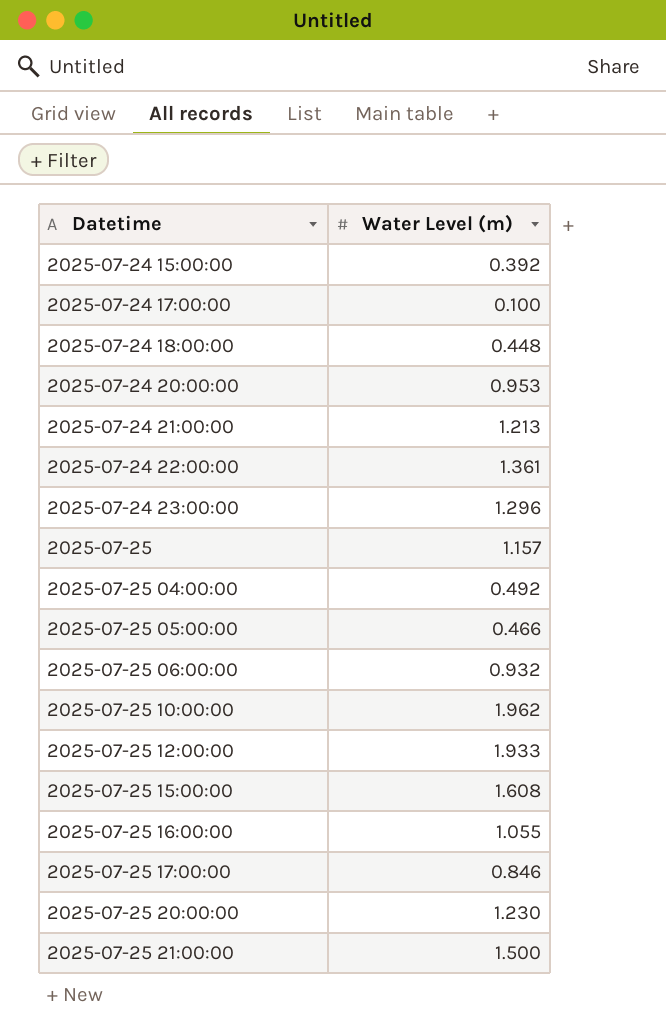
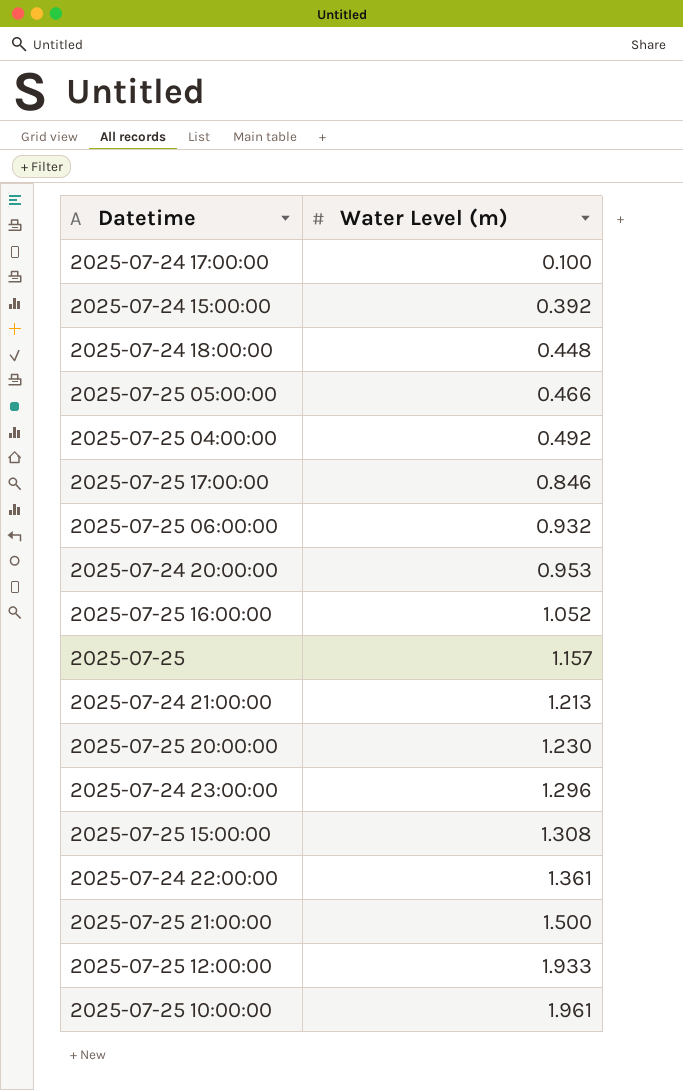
row order: Datetime ascending -> Water Level (m) ascending
2025-07-25 16:00:00 | Water Level (m): 1.055 -> 1.052
2025-07-25 15:00:00 | Water Level (m): 1.608 -> 1.308
2025-07-25 10:00:00 | Water Level (m): 1.962 -> 1.961

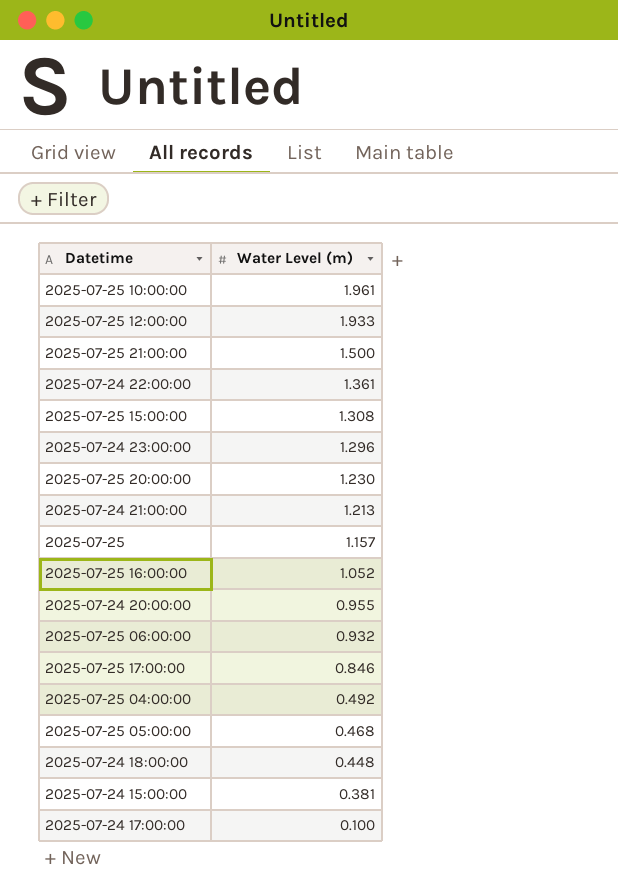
row order: Water Level (m) ascending -> Water Level (m) descending
2025-07-24 20:00:00 | Water Level (m): 0.953 -> 0.955
2025-07-25 05:00:00 | Water Level (m): 0.466 -> 0.468
2025-07-24 15:00:00 | Water Level (m): 0.392 -> 0.381

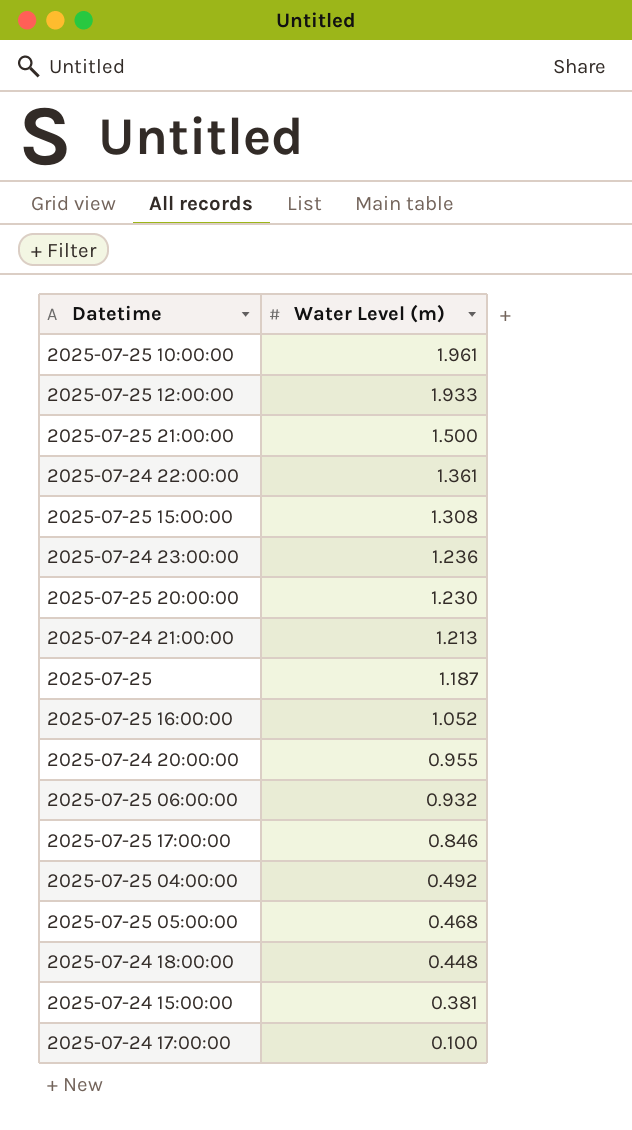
2025-07-24 23:00:00 | Water Level (m): 1.296 -> 1.236
2025-07-25 | Water Level (m): 1.157 -> 1.187

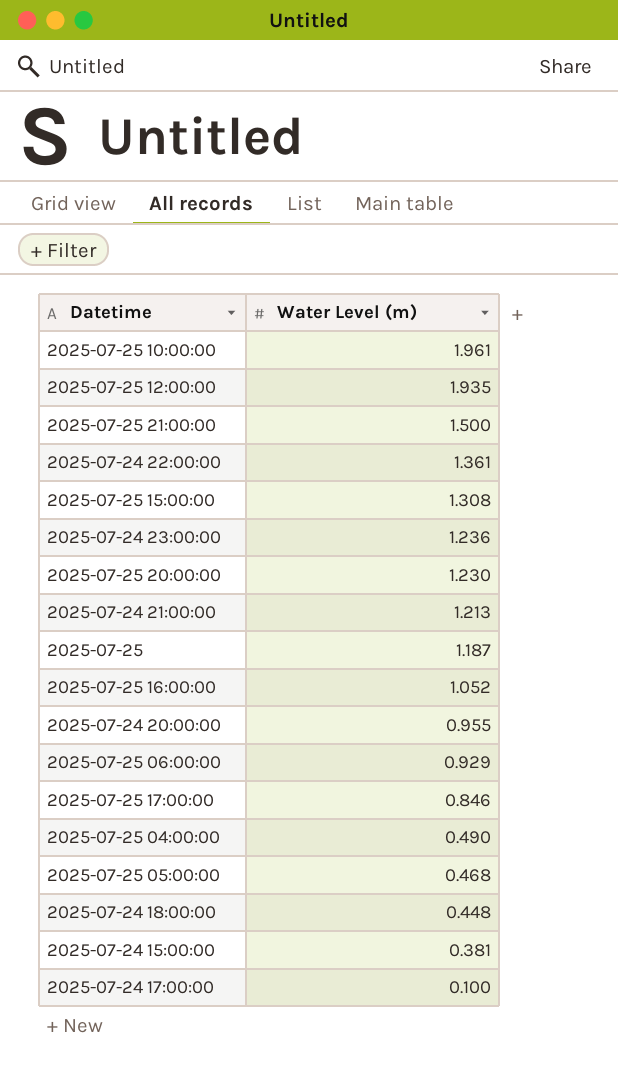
2025-07-25 12:00:00 | Water Level (m): 1.933 -> 1.935
2025-07-25 06:00:00 | Water Level (m): 0.932 -> 0.929
2025-07-25 04:00:00 | Water Level (m): 0.492 -> 0.490

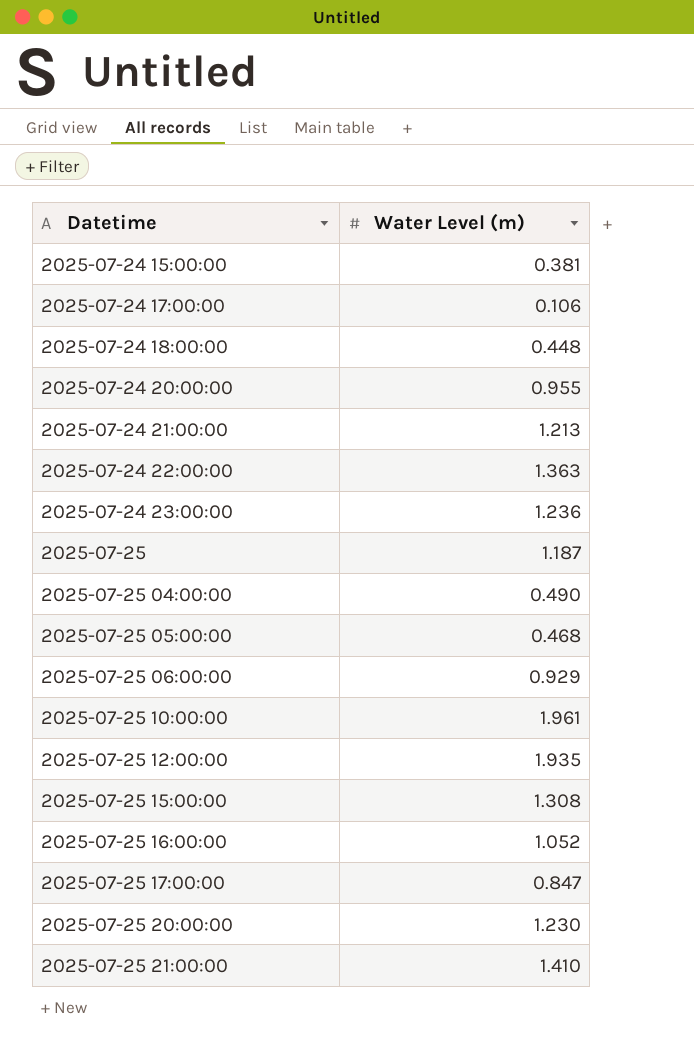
row order: Water Level (m) descending -> Datetime ascending
2025-07-24 17:00:00 | Water Level (m): 0.100 -> 0.106
2025-07-24 22:00:00 | Water Level (m): 1.361 -> 1.363
2025-07-25 17:00:00 | Water Level (m): 0.846 -> 0.847
2025-07-25 21:00:00 | Water Level (m): 1.500 -> 1.410

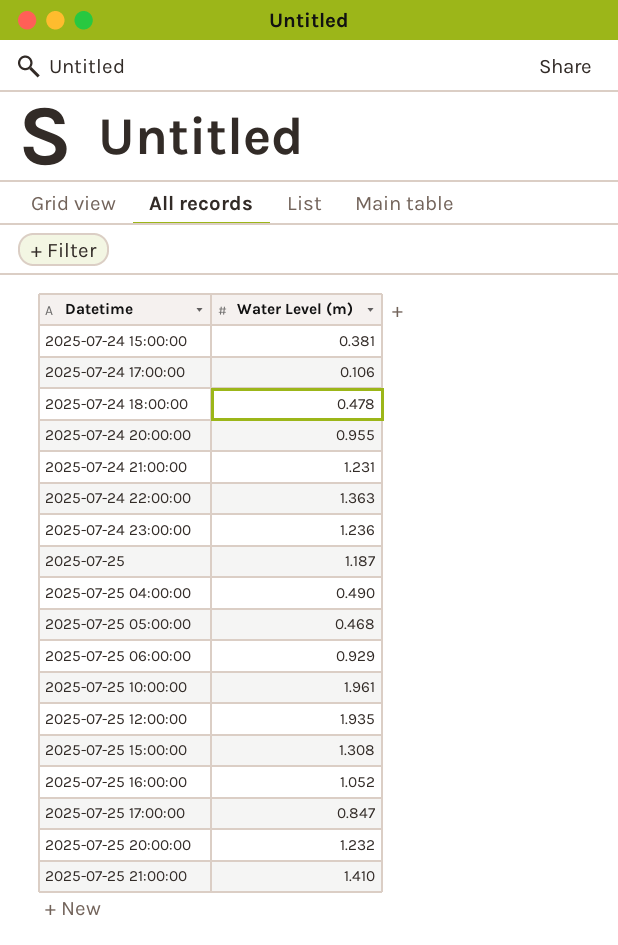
2025-07-24 18:00:00 | Water Level (m): 0.448 -> 0.478
2025-07-24 21:00:00 | Water Level (m): 1.213 -> 1.231
2025-07-25 20:00:00 | Water Level (m): 1.230 -> 1.232

